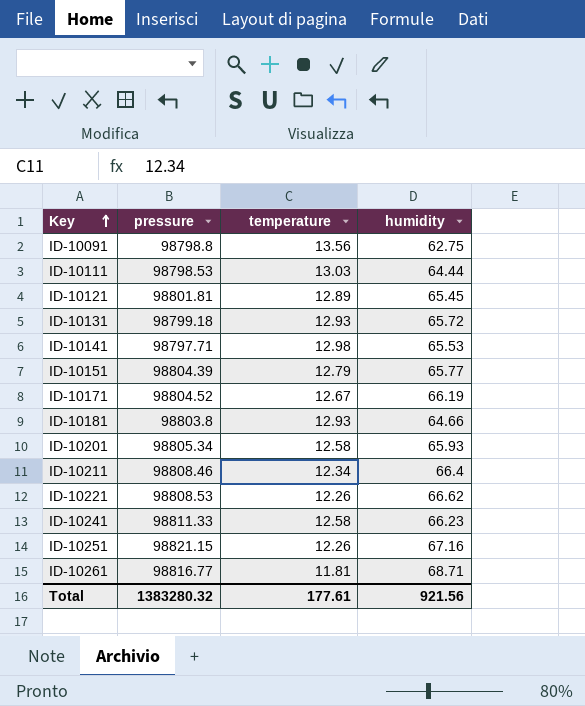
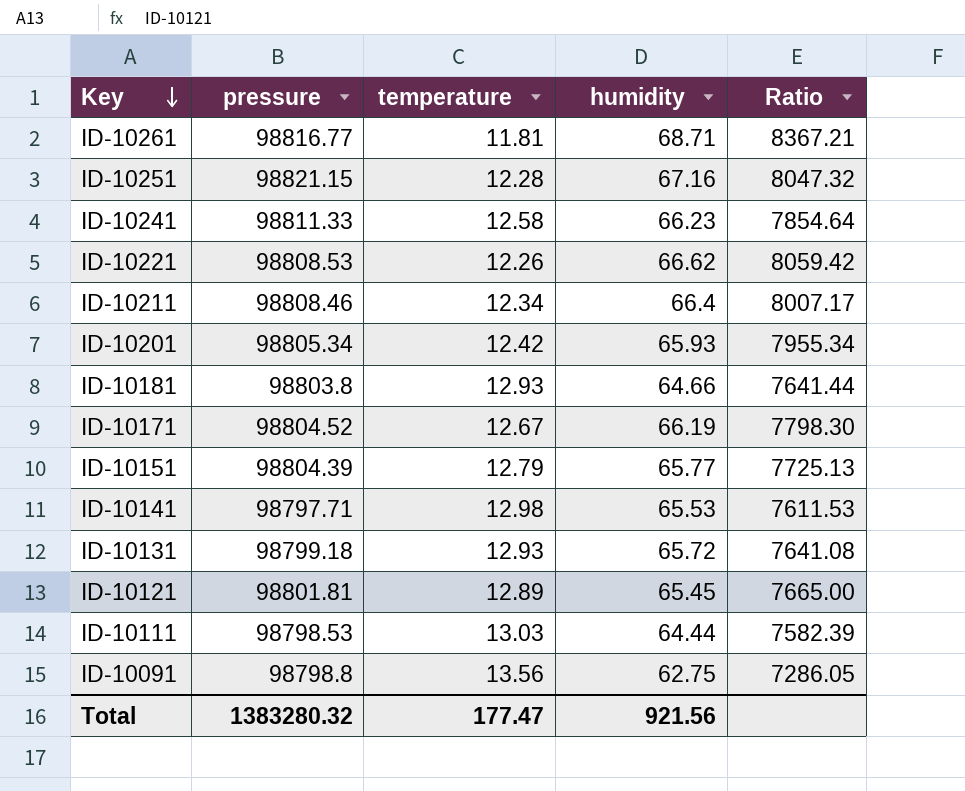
row order: Key ascending -> Key descending
column Ratio | formula: none -> [pressure] / [temperature]
ID-10251 | temperature: 12.26 -> 12.28
ID-10201 | temperature: 12.58 -> 12.42
Total | temperature: 177.61 -> 177.47

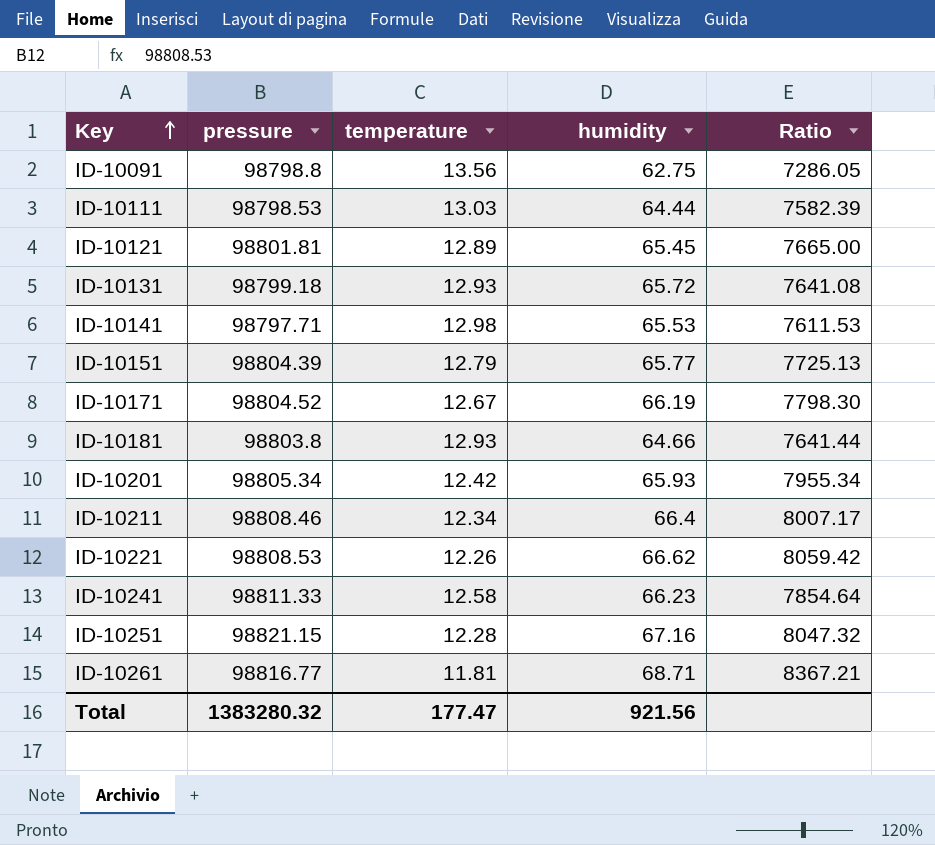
row order: Key descending -> Key ascending

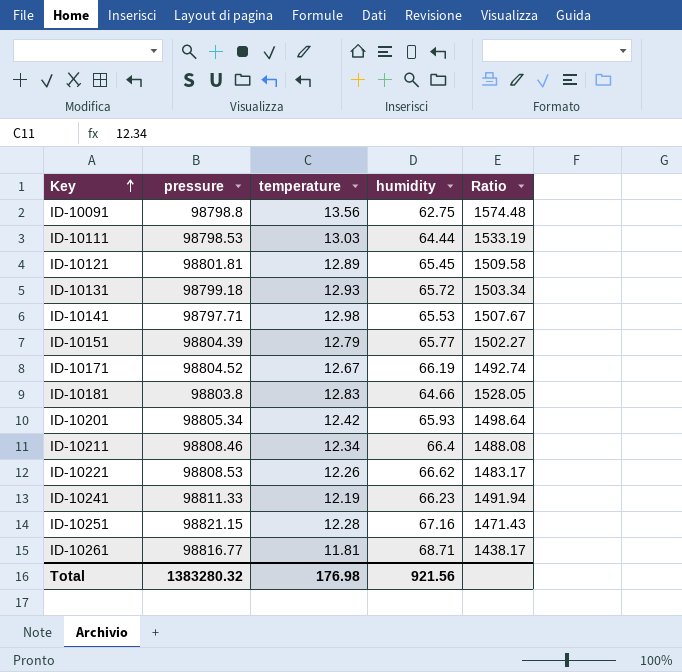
column Ratio | formula: [pressure] / [temperature] -> [pressure] / [humidity]
ID-10181 | temperature: 12.93 -> 12.83
ID-10241 | temperature: 12.58 -> 12.19
Total | temperature: 177.47 -> 176.98

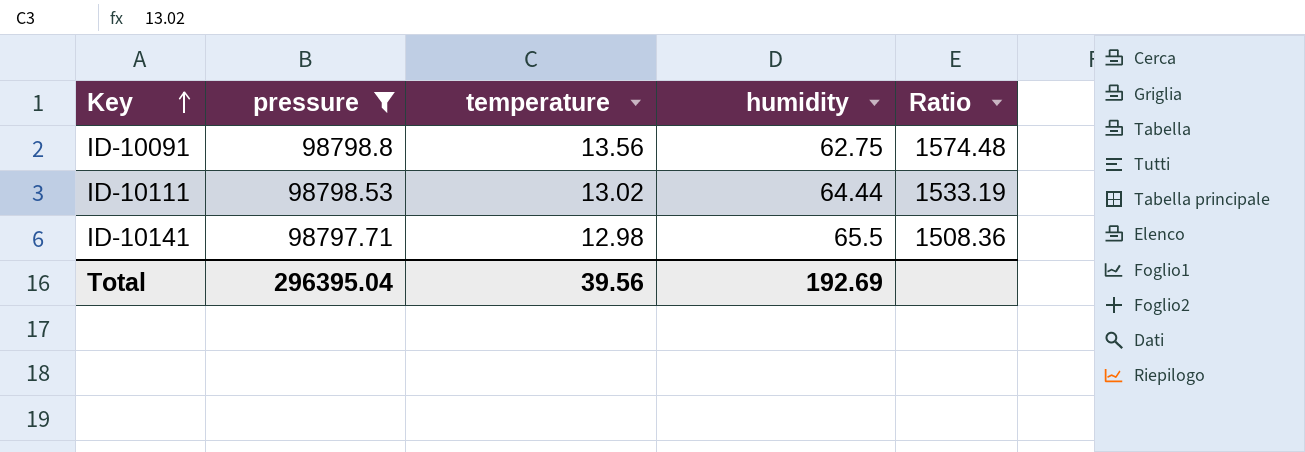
filter: none -> pressure <= 98798.8
ID-10111 | temperature: 13.03 -> 13.02
ID-10141 | humidity: 65.53 -> 65.5
ID-10141 | Ratio: 1507.67 -> 1508.36
Total | pressure: 1383280.32 -> 296395.04
Total | temperature: 176.98 -> 39.56
Total | humidity: 921.56 -> 192.69

